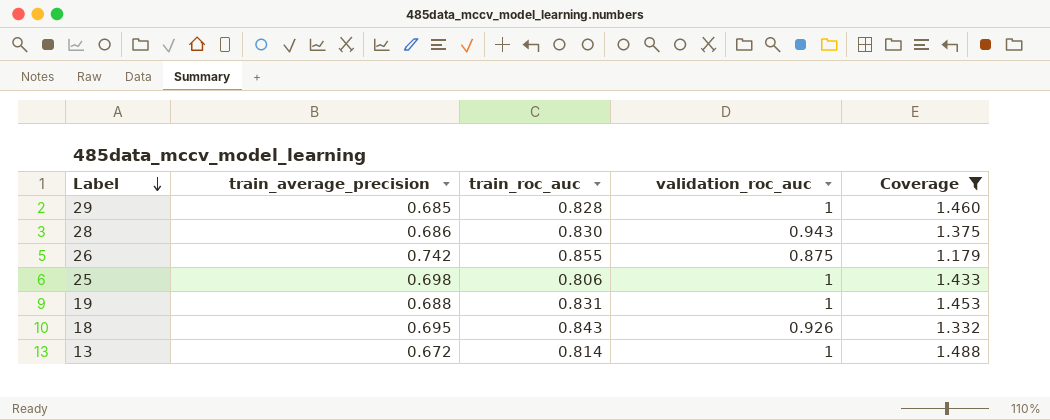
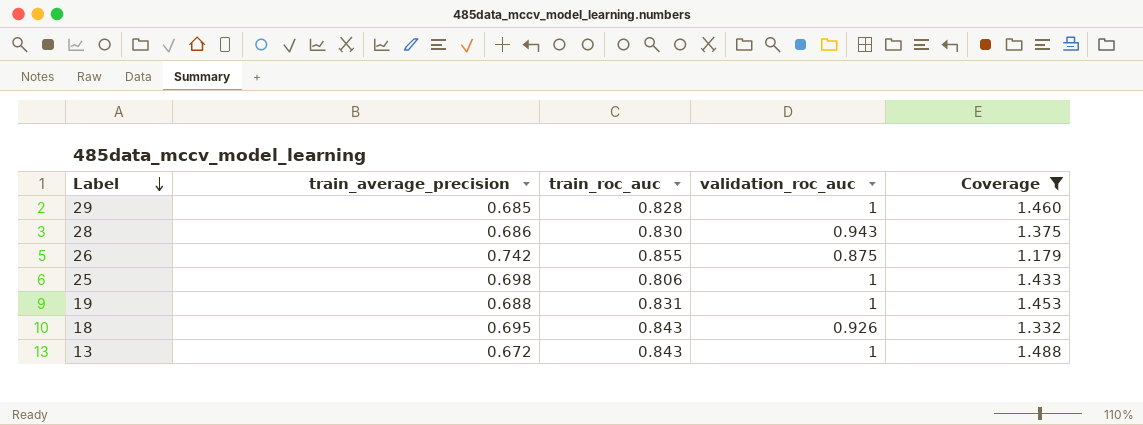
13 | train_roc_auc: 0.814 -> 0.843

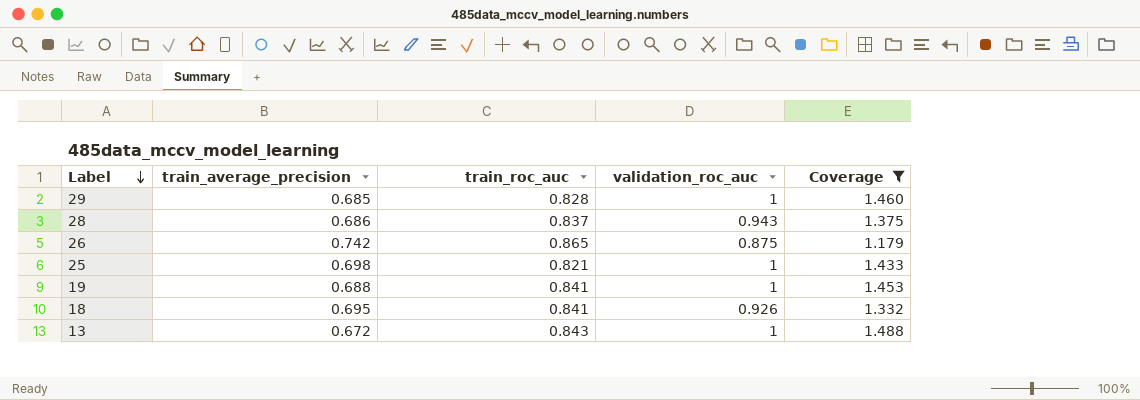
28 | train_roc_auc: 0.830 -> 0.837
26 | train_roc_auc: 0.855 -> 0.865
25 | train_roc_auc: 0.806 -> 0.821
19 | train_roc_auc: 0.831 -> 0.841
18 | train_roc_auc: 0.843 -> 0.841

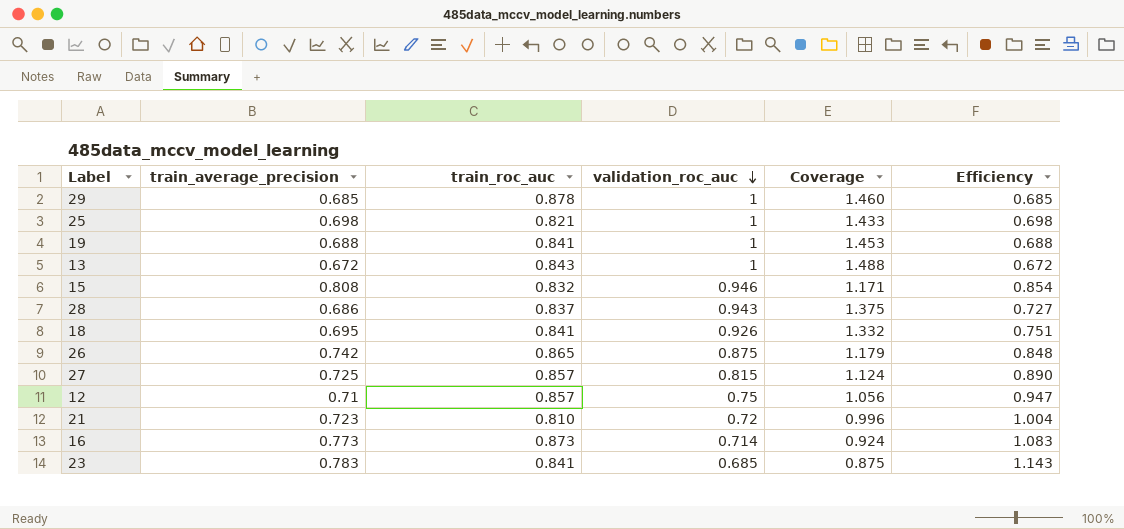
filter: Coverage >= 1.179 -> none
row order: Label descending -> validation_roc_auc descending
column Efficiency | formula: none -> [train_average_precision] / [validation_roc_auc]
29 | train_roc_auc: 0.828 -> 0.878

